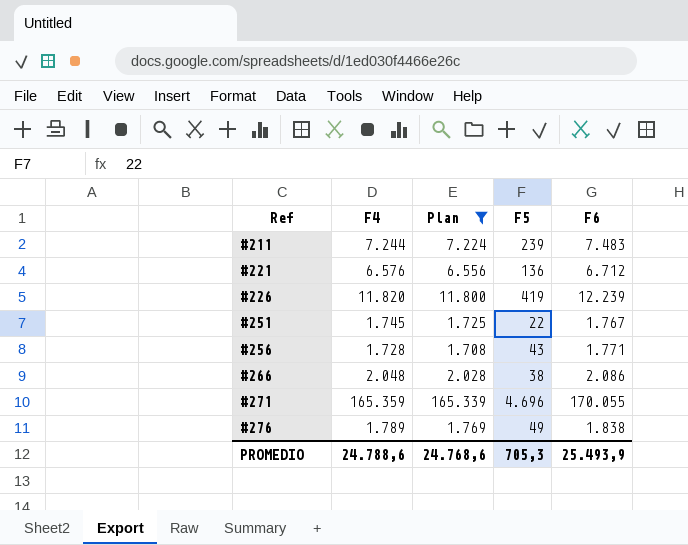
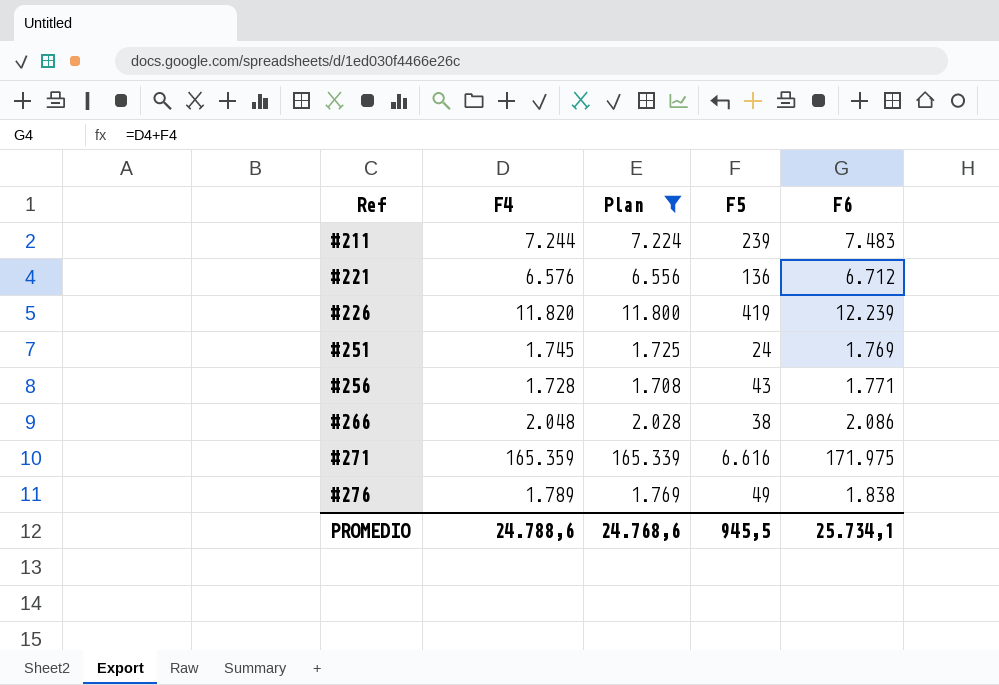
#251 | F5: 22 -> 24
#251 | F6: 1.767 -> 1.769
#271 | F5: 4.696 -> 6.616
#271 | F6: 170.055 -> 171.975
PROMEDIO | F5: 705,3 -> 945,5
PROMEDIO | F6: 25.493,9 -> 25.734,1

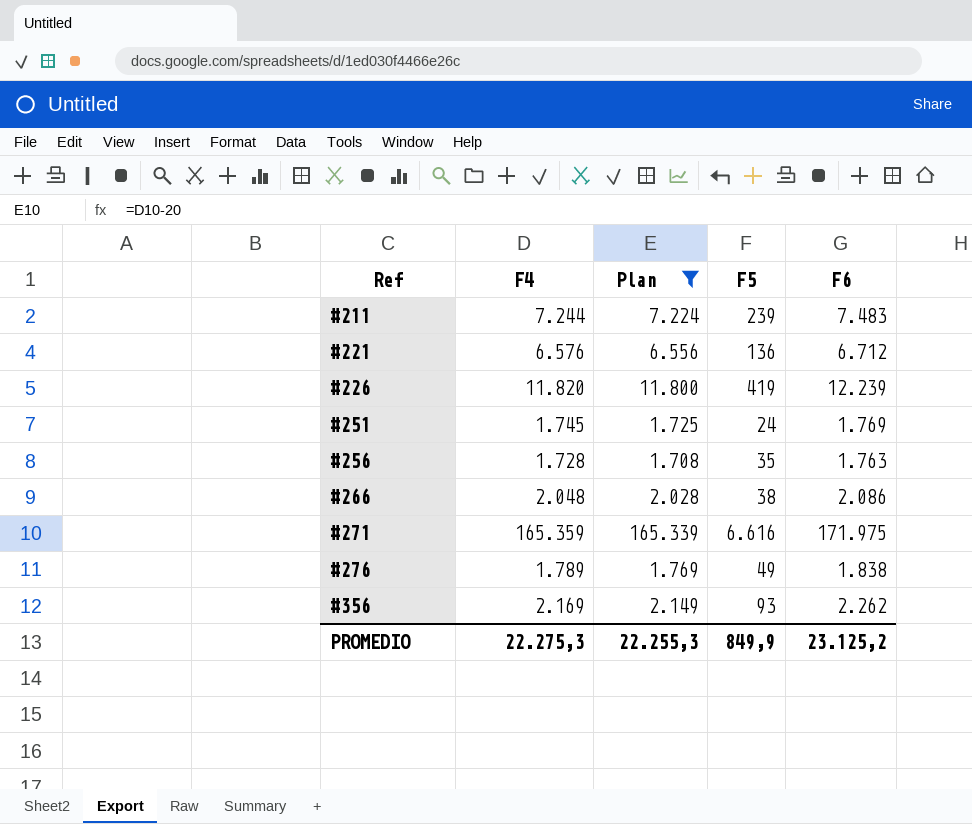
#256 | F5: 43 -> 35
#256 | F6: 1.771 -> 1.763
row #356: none -> 2.169 | 2.149 | 93 | 2.262
PROMEDIO | F4: 24.788,6 -> 22.275,3
PROMEDIO | Plan: 24.768,6 -> 22.255,3
PROMEDIO | F5: 945,5 -> 849,9
PROMEDIO | F6: 25.734,1 -> 23.125,2

